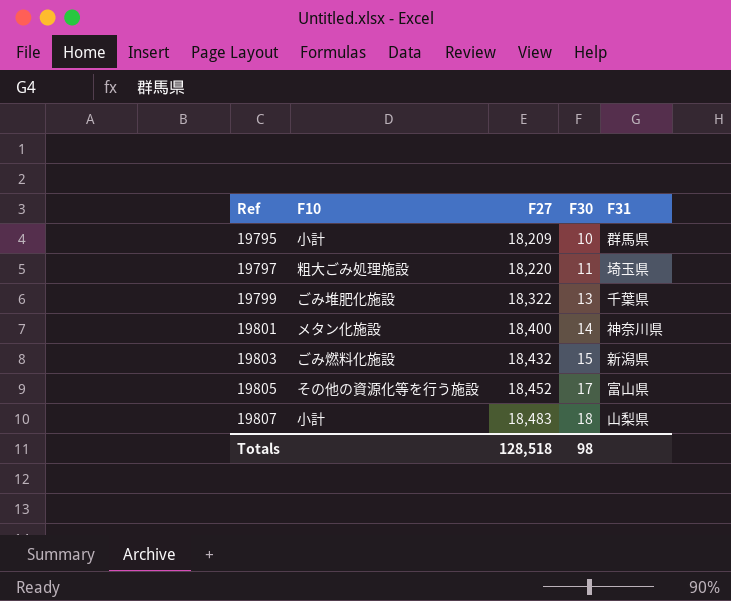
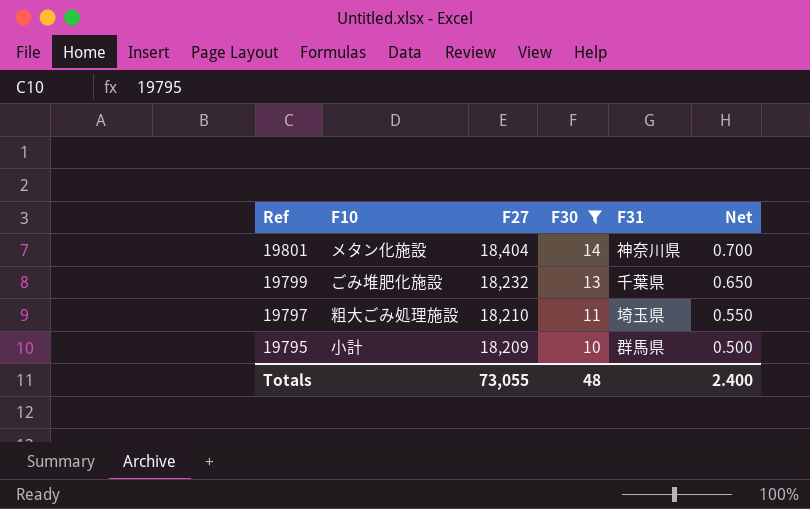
filter: none -> F30 <= 14
row order: Ref ascending -> Ref descending
column Net | formula: none -> [F30] * 0.05
19801 | F27: 18,400 -> 18,404
19799 | F27: 18,322 -> 18,232
19797 | F27: 18,220 -> 18,210
Totals | F27: 128,518 -> 73,055
Totals | F30: 98 -> 48

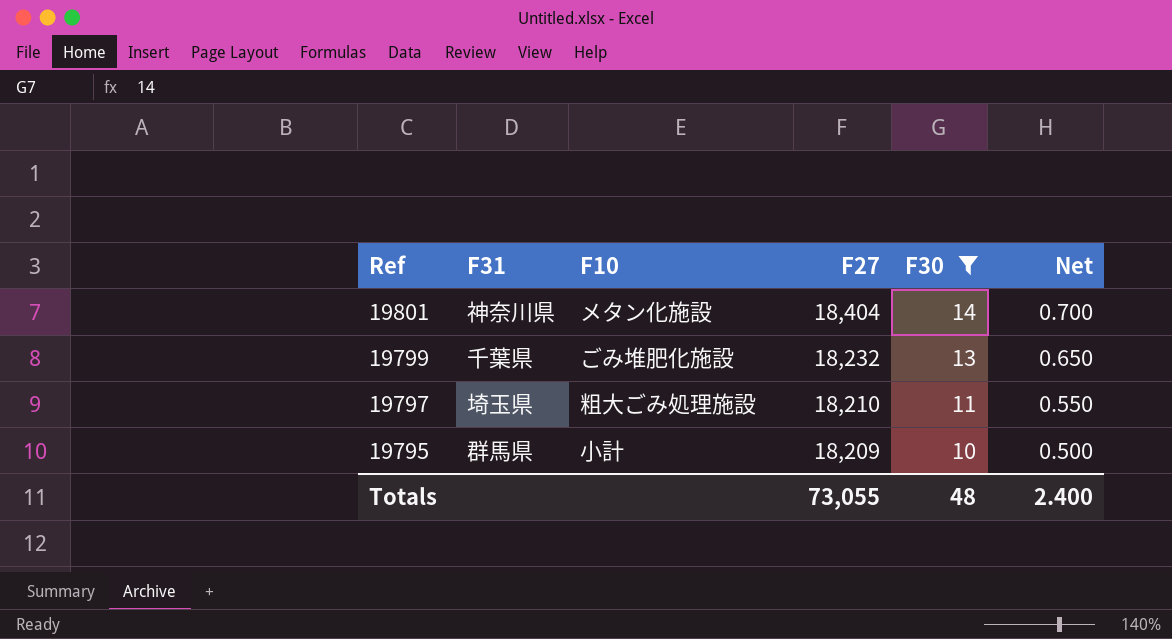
column F31 | position: 5 -> 2

